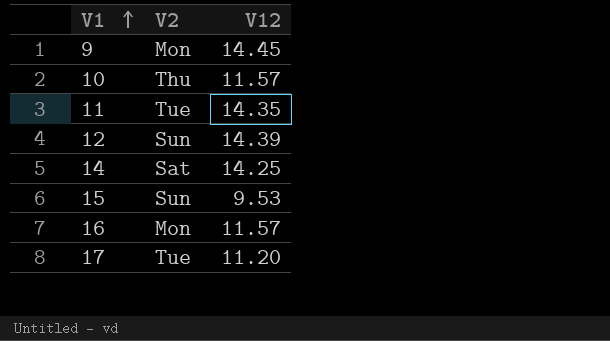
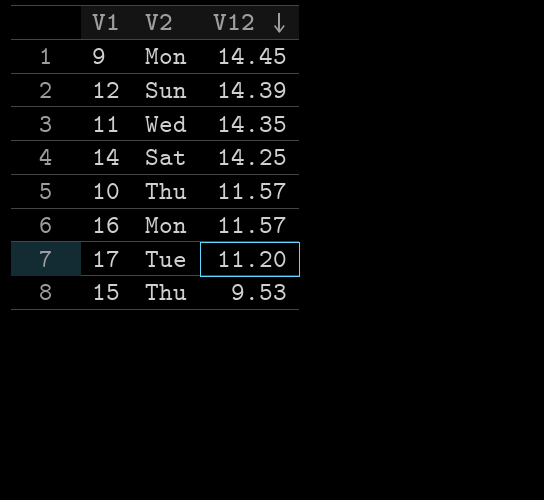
row order: V1 ascending -> V12 descending
11 | V2: Tue -> Wed
15 | V2: Sun -> Thu

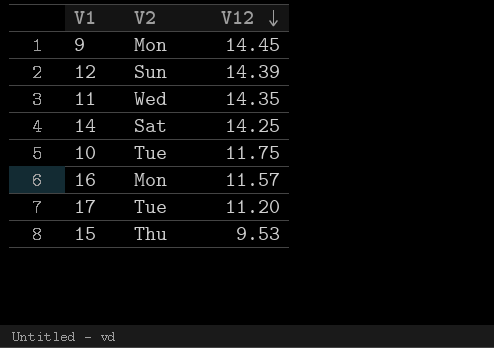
10 | V2: Thu -> Tue
10 | V12: 11.57 -> 11.75

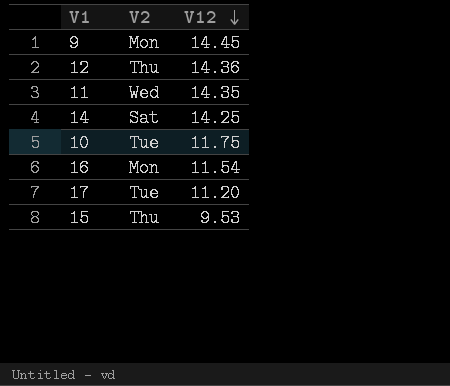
12 | V2: Sun -> Thu
12 | V12: 14.39 -> 14.36
16 | V12: 11.57 -> 11.54

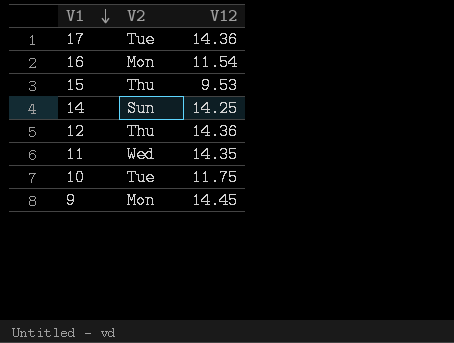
row order: V12 descending -> V1 descending
17 | V12: 11.20 -> 14.36
14 | V2: Sat -> Sun

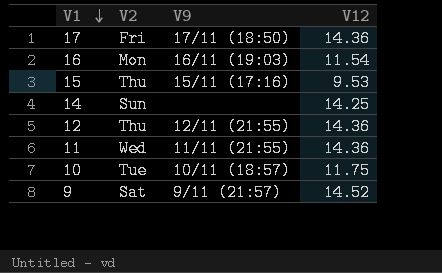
column V9 | position: none -> 3
17 | V2: Tue -> Fri
11 | V12: 14.35 -> 14.36
9 | V2: Mon -> Sat
9 | V12: 14.45 -> 14.52

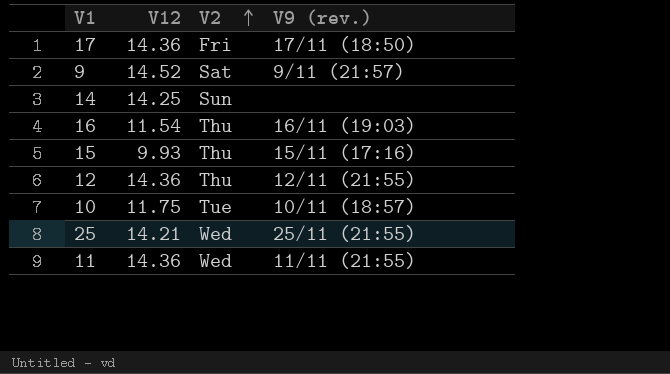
row order: V1 descending -> V2 ascending
column V12 | position: 4 -> 2
column name: V9 -> V9 (rev.)
16 | V2: Mon -> Thu
15 | V12: 9.53 -> 9.93
row 25: none -> 14.21 | Wed | 25/11 (21:55)

